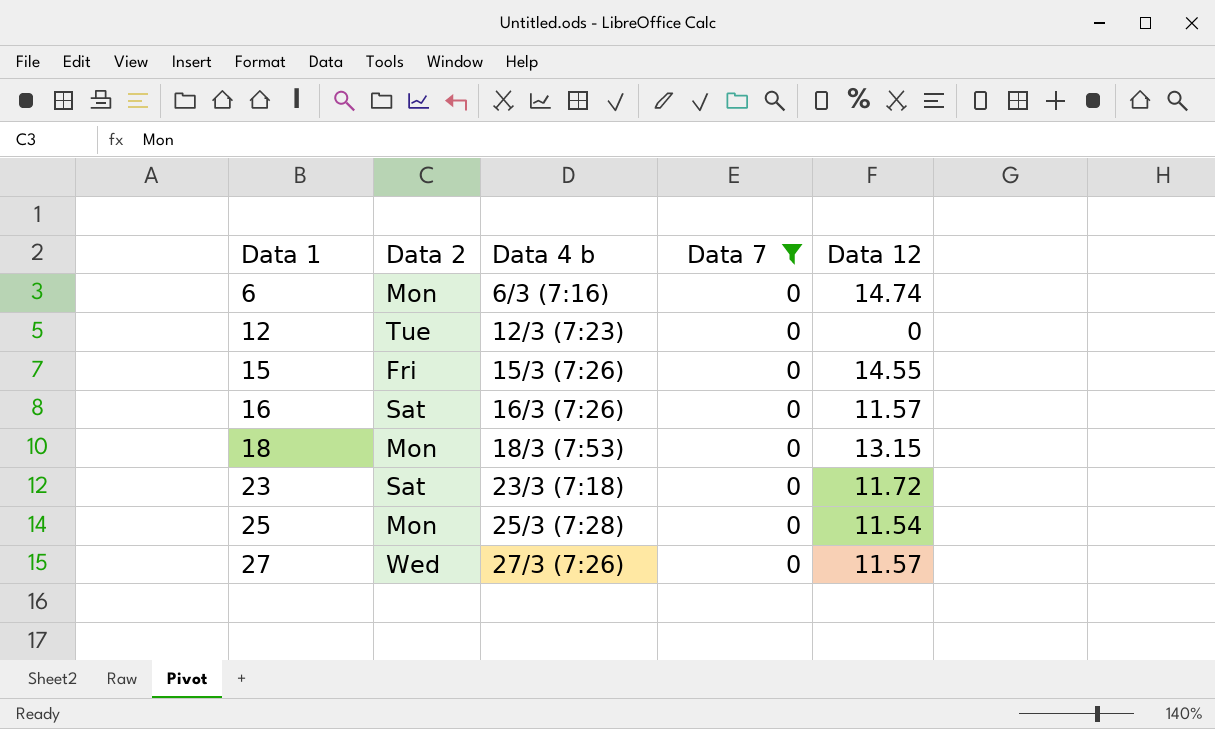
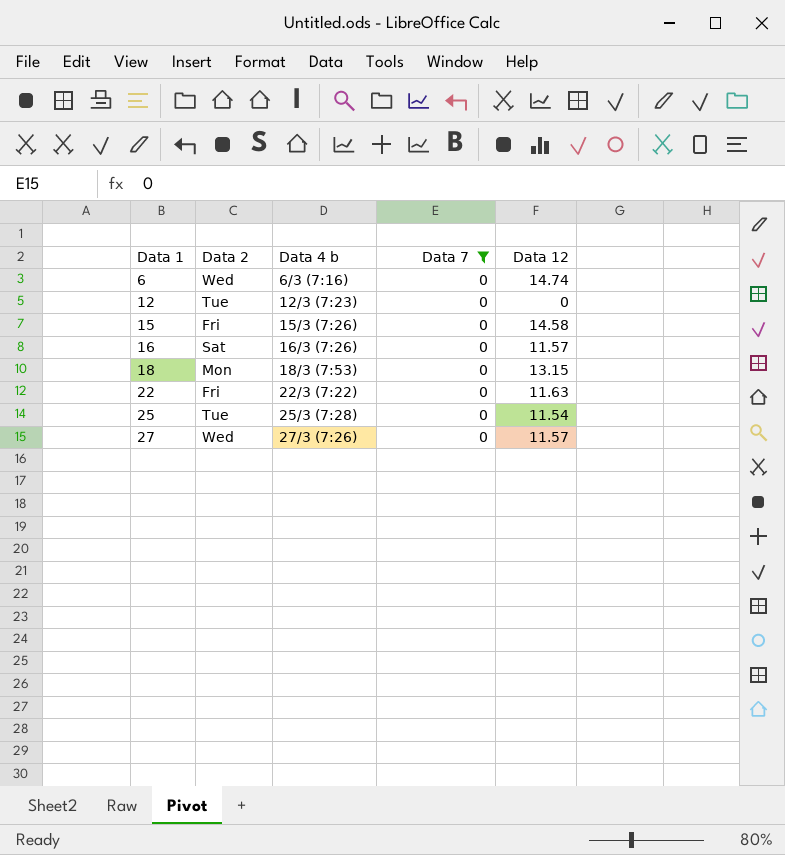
row 23: Sat | 23/3 (7:18) | 0 | 11.72 -> none
6 | Data 2: Mon -> Wed
15 | Data 12: 14.55 -> 14.58
row 22: none -> Fri | 22/3 (7:22) | 0 | 11.63
25 | Data 2: Mon -> Tue

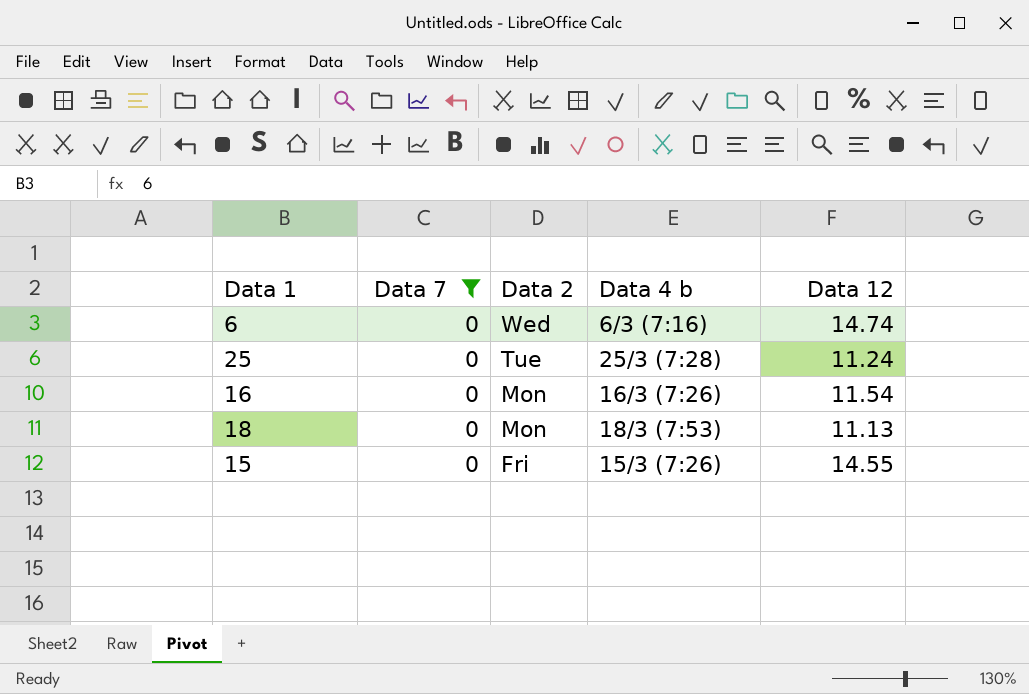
row order: Data 1 ascending -> Data 2 descending
column Data 7 | position: 4 -> 2
row 12: Tue | 12/3 (7:23) | 0 | 0 -> none
row 22: Fri | 22/3 (7:22) | 0 | 11.63 -> none
row 27: Wed | 27/3 (7:26) | 0 | 11.57 -> none
25 | Data 12: 11.54 -> 11.24
16 | Data 2: Sat -> Mon
16 | Data 12: 11.57 -> 11.54
18 | Data 12: 13.15 -> 11.13
15 | Data 12: 14.58 -> 14.55

